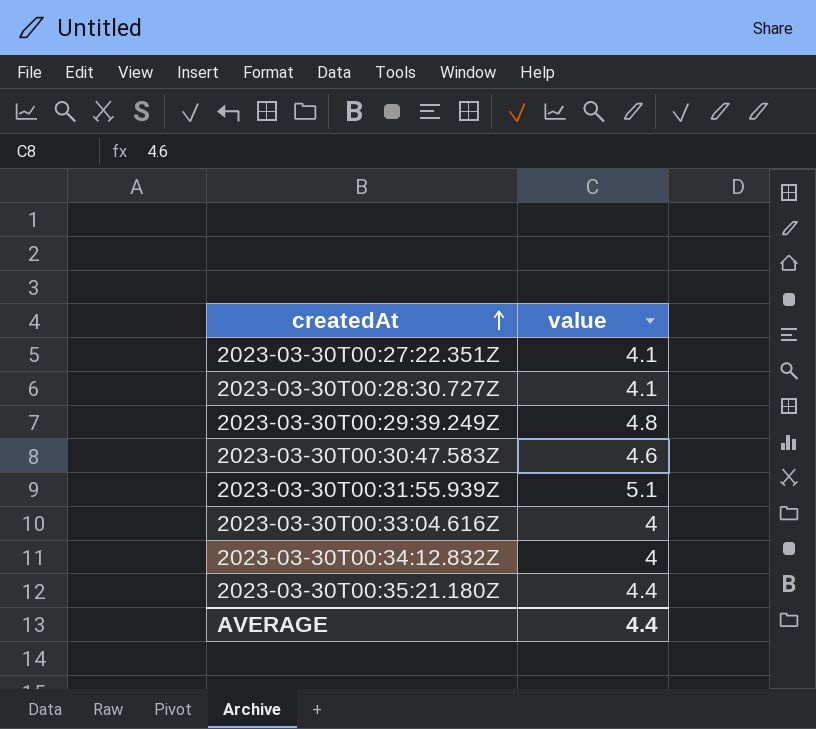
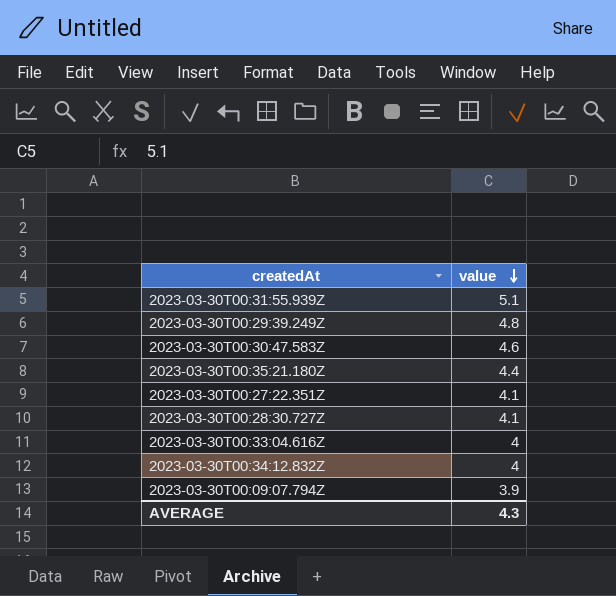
row order: createdAt ascending -> value descending
row 2023-03-30T00:09:07.794Z: none -> 3.9
AVERAGE | value: 4.4 -> 4.3

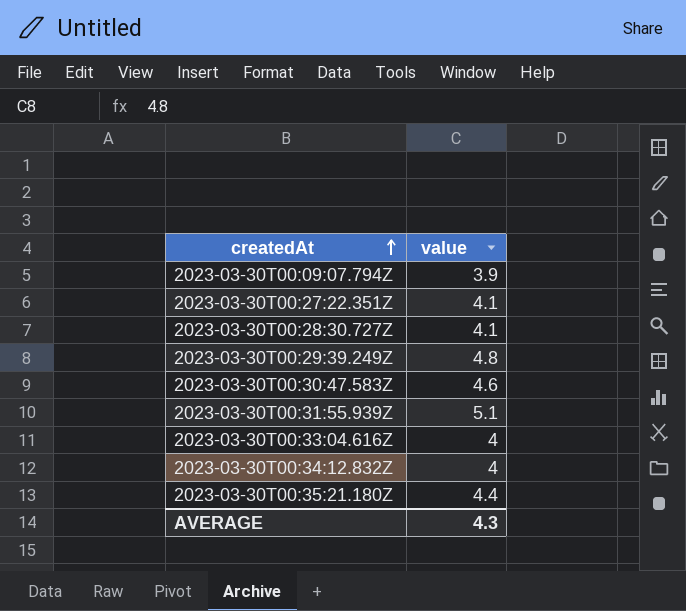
row order: value descending -> createdAt ascending

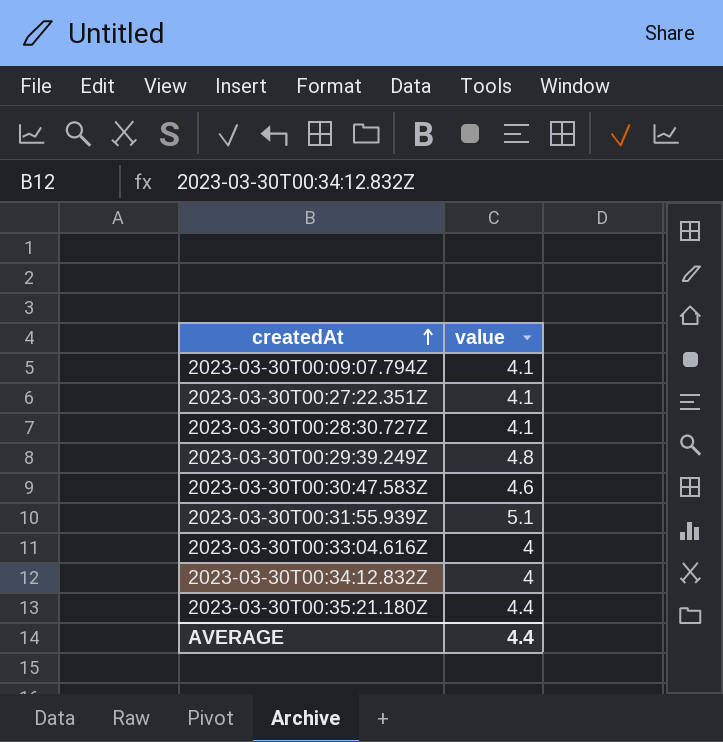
2023-03-30T00:09:07.794Z | value: 3.9 -> 4.1
AVERAGE | value: 4.3 -> 4.4

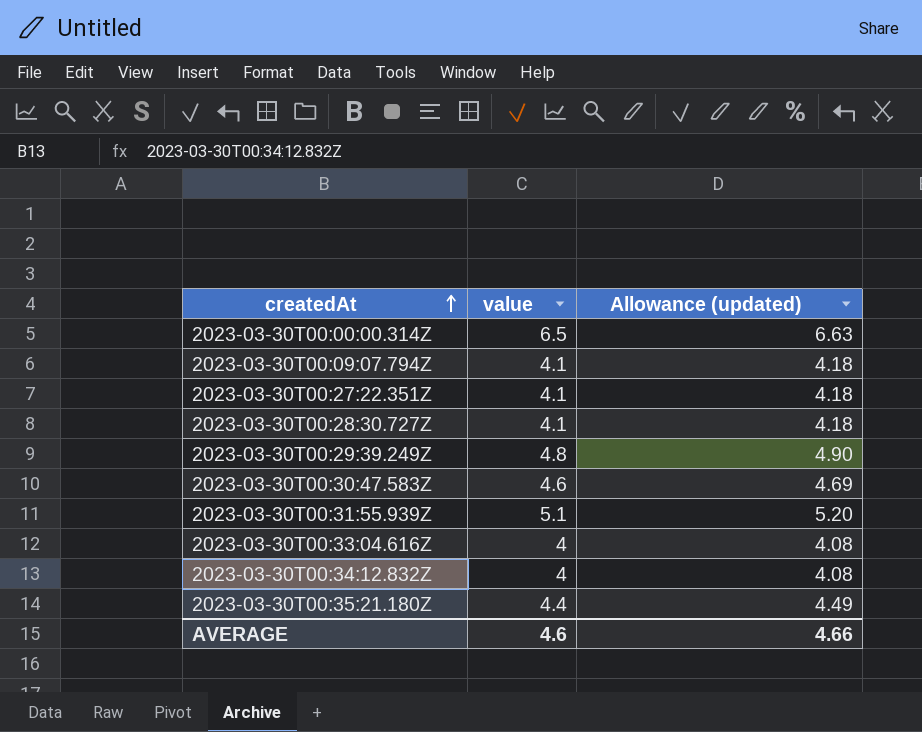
column Allowance (updated) | formula: none -> [value] * 1.02
row 2023-03-30T00:00:00.314Z: none -> 6.5 | 6.63
AVERAGE | value: 4.4 -> 4.6

